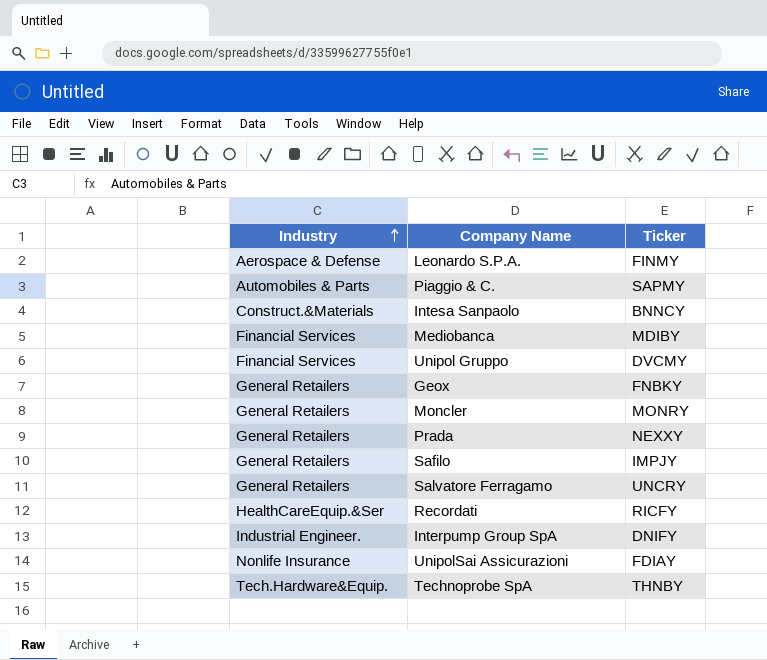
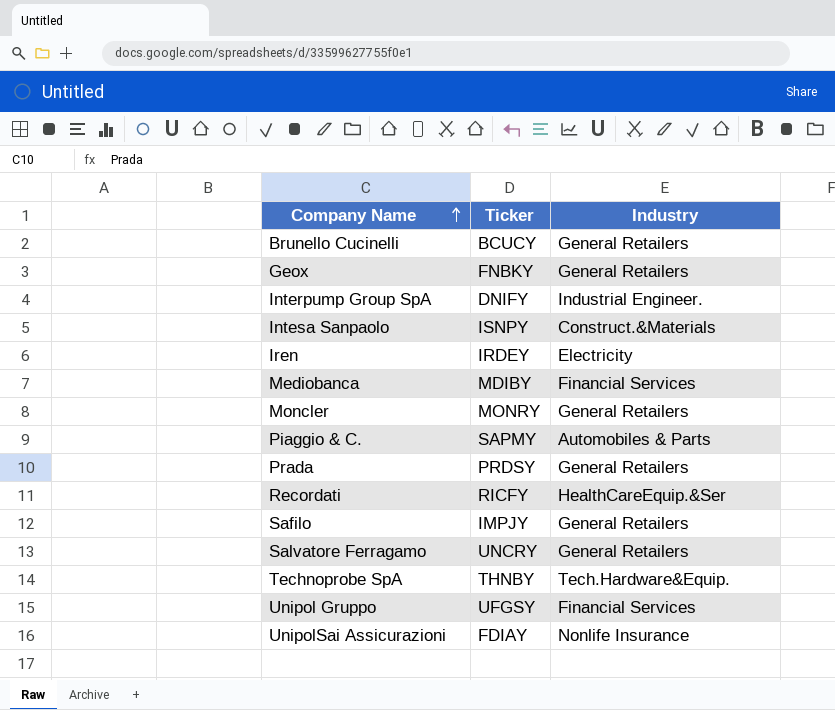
row order: Industry ascending -> Company Name ascending
column Industry | position: 1 -> 3
row Leonardo S.P.A.: Aerospace & Defense | FINMY -> none
row Brunello Cucinelli: none -> BCUCY | General Retailers
Intesa Sanpaolo | Ticker: BNNCY -> ISNPY
row Iren: none -> IRDEY | Electricity
Prada | Ticker: NEXXY -> PRDSY
Unipol Gruppo | Ticker: DVCMY -> UFGSY

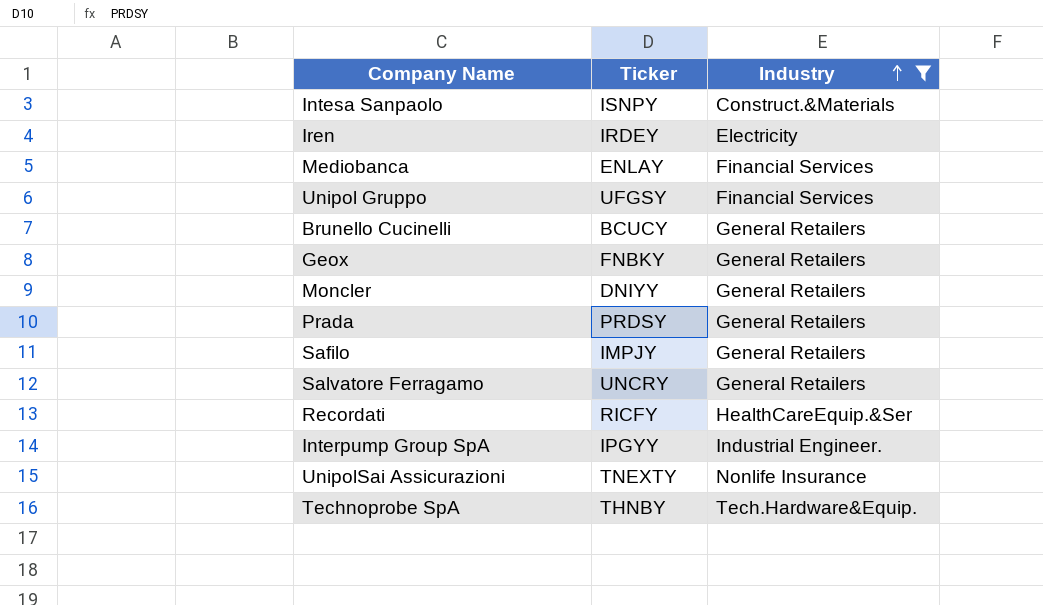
filter: none -> Industry != Automobiles & Parts
row order: Company Name ascending -> Industry ascending
Mediobanca | Ticker: MDIBY -> ENLAY
Moncler | Ticker: MONRY -> DNIYY
Interpump Group SpA | Ticker: DNIFY -> IPGYY
UnipolSai Assicurazioni | Ticker: FDIAY -> TNEXTY

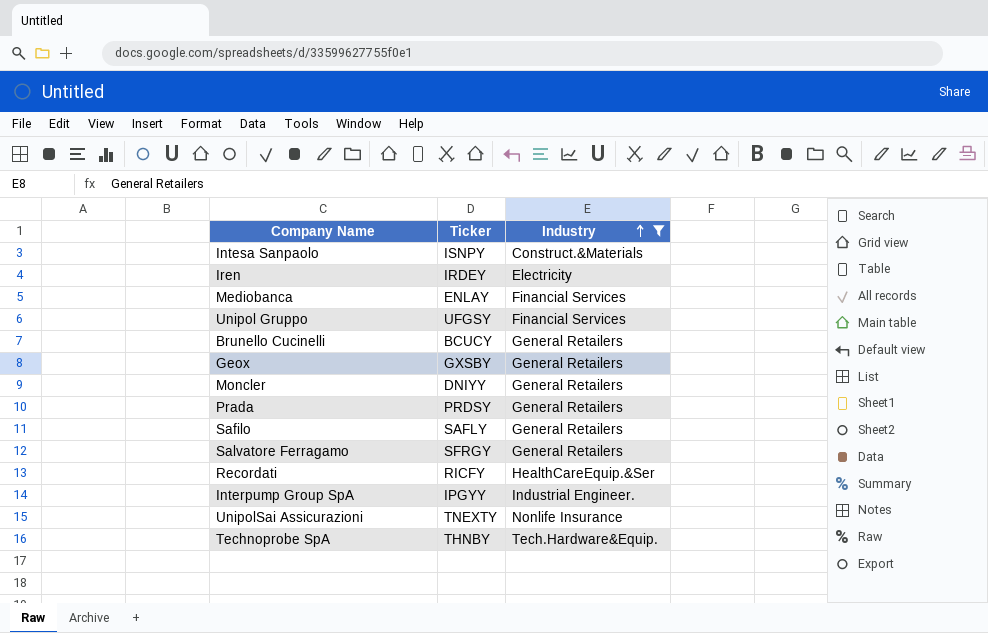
Geox | Ticker: FNBKY -> GXSBY
Safilo | Ticker: IMPJY -> SAFLY
Salvatore Ferragamo | Ticker: UNCRY -> SFRGY

